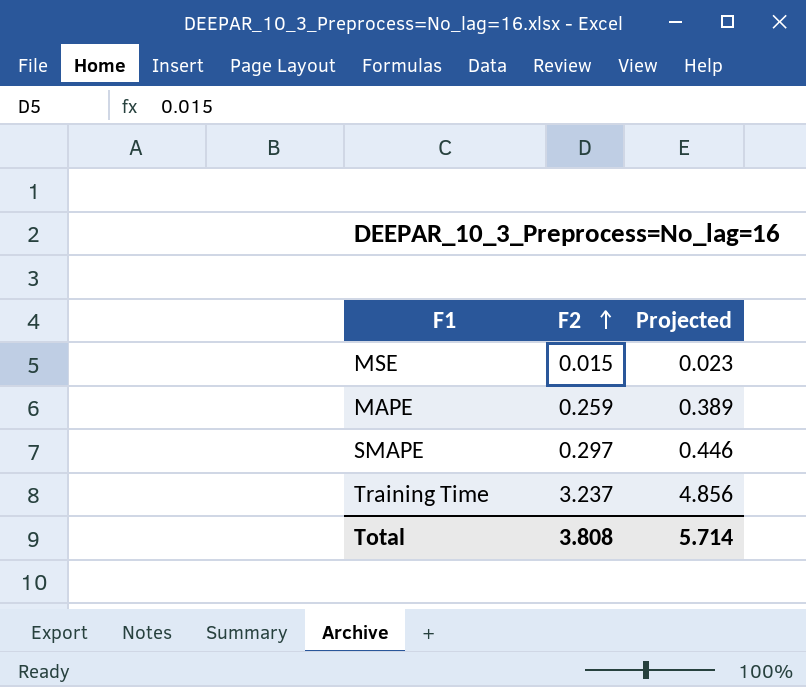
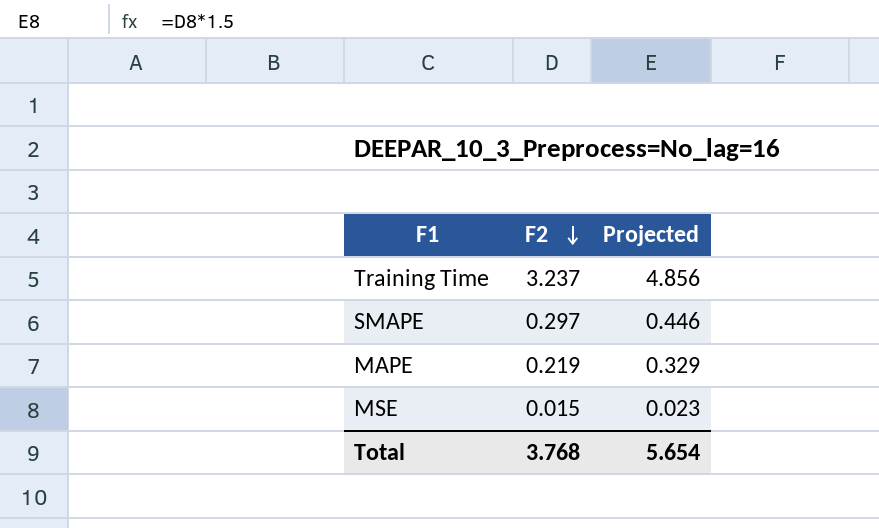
row order: F2 ascending -> F2 descending
MAPE | F2: 0.259 -> 0.219
MAPE | Projected: 0.389 -> 0.329
Total | F2: 3.808 -> 3.768
Total | Projected: 5.714 -> 5.654

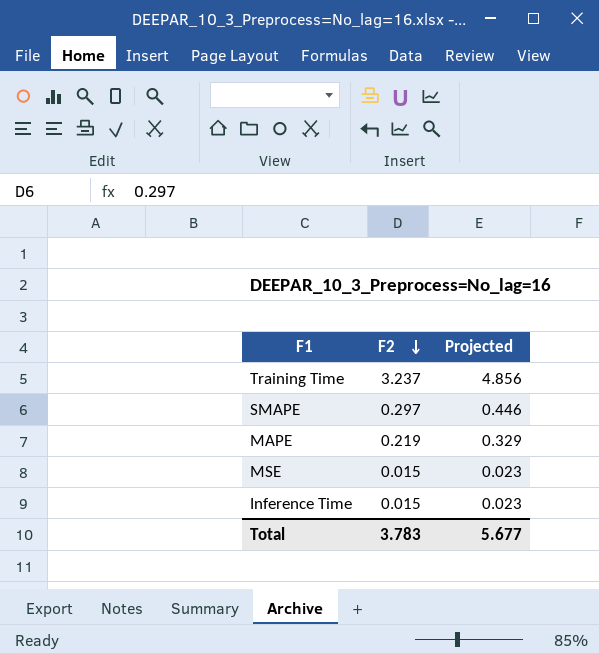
row Inference Time: none -> 0.015 | 0.023
Total | F2: 3.768 -> 3.783
Total | Projected: 5.654 -> 5.677

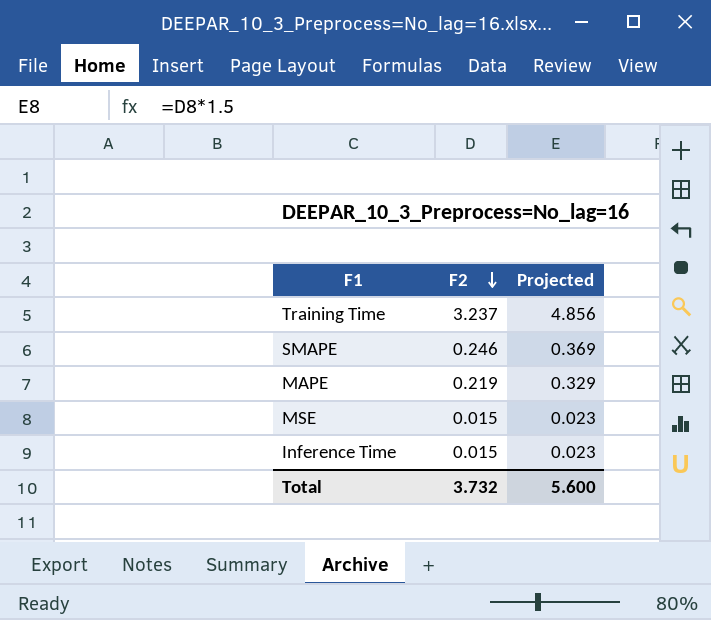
SMAPE | F2: 0.297 -> 0.246
SMAPE | Projected: 0.446 -> 0.369
Total | F2: 3.783 -> 3.732
Total | Projected: 5.677 -> 5.600

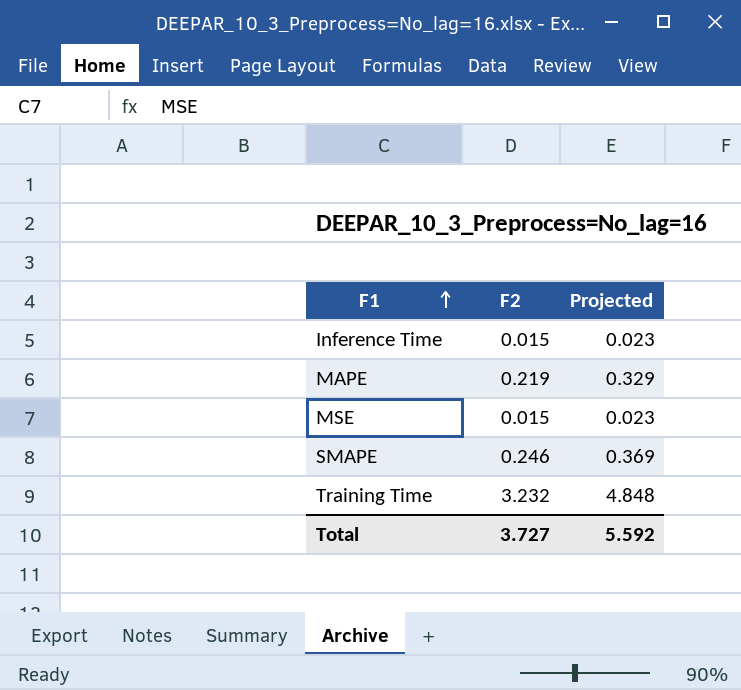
row order: F2 descending -> F1 ascending
Training Time | F2: 3.237 -> 3.232
Training Time | Projected: 4.856 -> 4.848
Total | F2: 3.732 -> 3.727
Total | Projected: 5.600 -> 5.592

